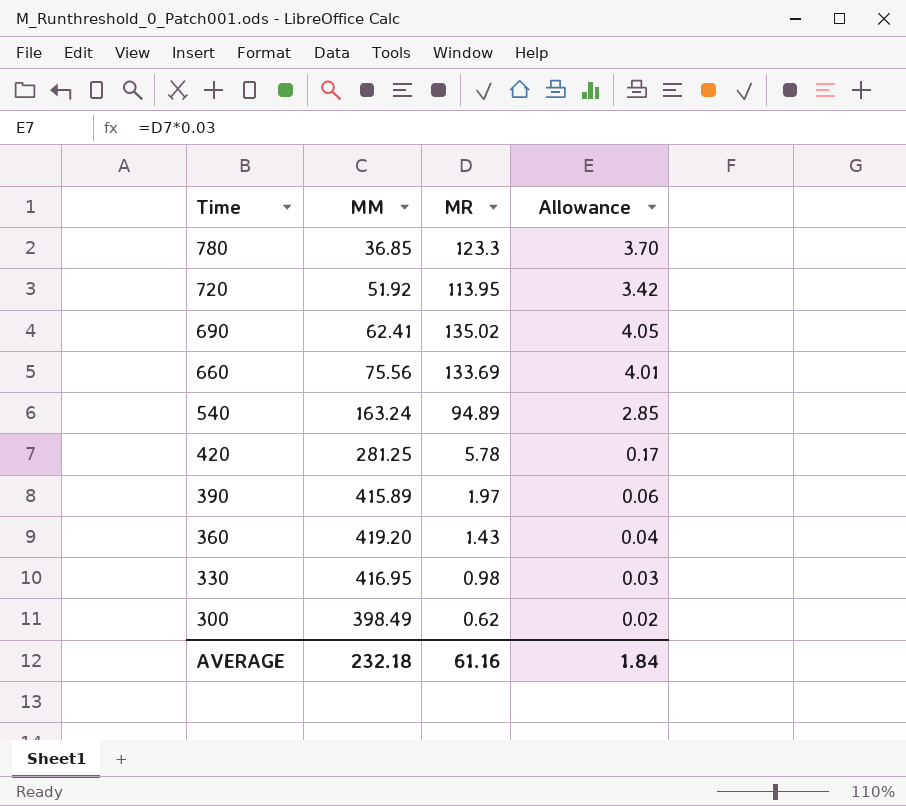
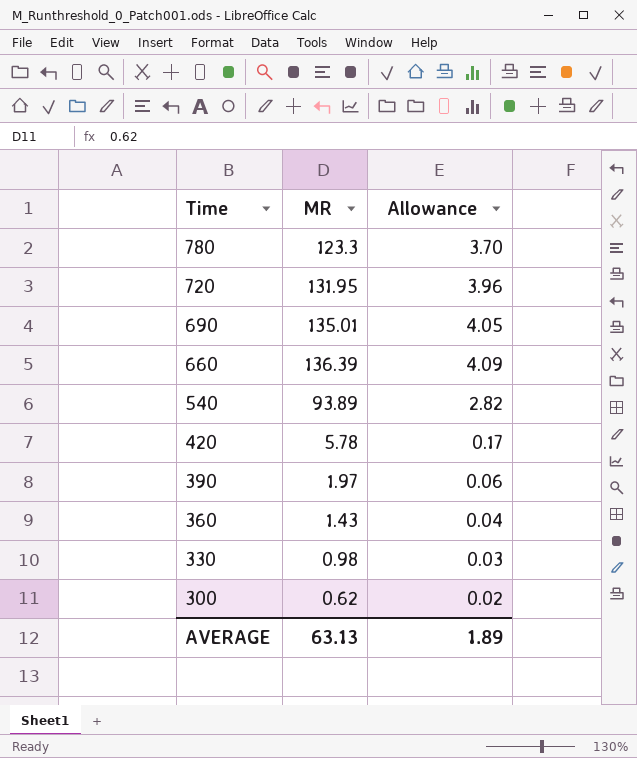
column MM | position: 2 -> none
720 | MR: 113.95 -> 131.95
720 | Allowance: 3.42 -> 3.96
690 | MR: 135.02 -> 135.01
660 | MR: 133.69 -> 136.39
660 | Allowance: 4.01 -> 4.09
540 | MR: 94.89 -> 93.89
540 | Allowance: 2.85 -> 2.82
AVERAGE | MR: 61.16 -> 63.13
AVERAGE | Allowance: 1.84 -> 1.89

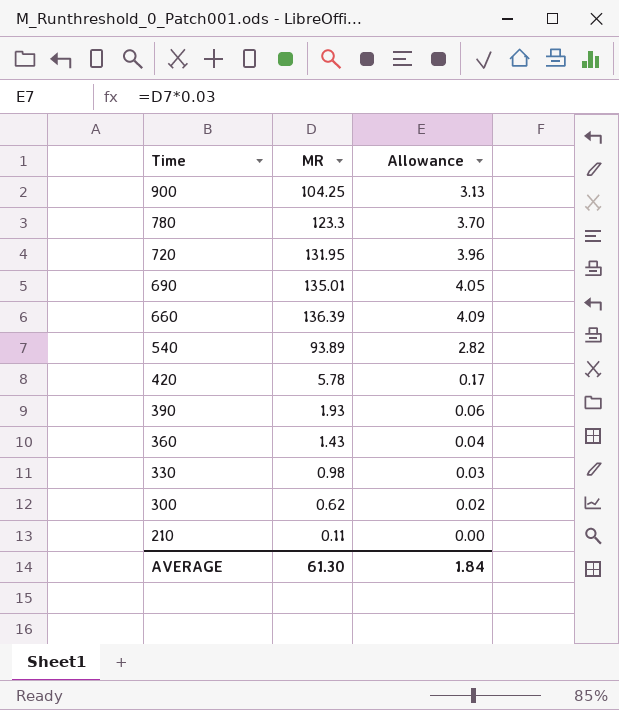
row 900: none -> 104.25 | 3.13
390 | MR: 1.97 -> 1.93
row 210: none -> 0.11 | 0.00
AVERAGE | MR: 63.13 -> 61.30
AVERAGE | Allowance: 1.89 -> 1.84

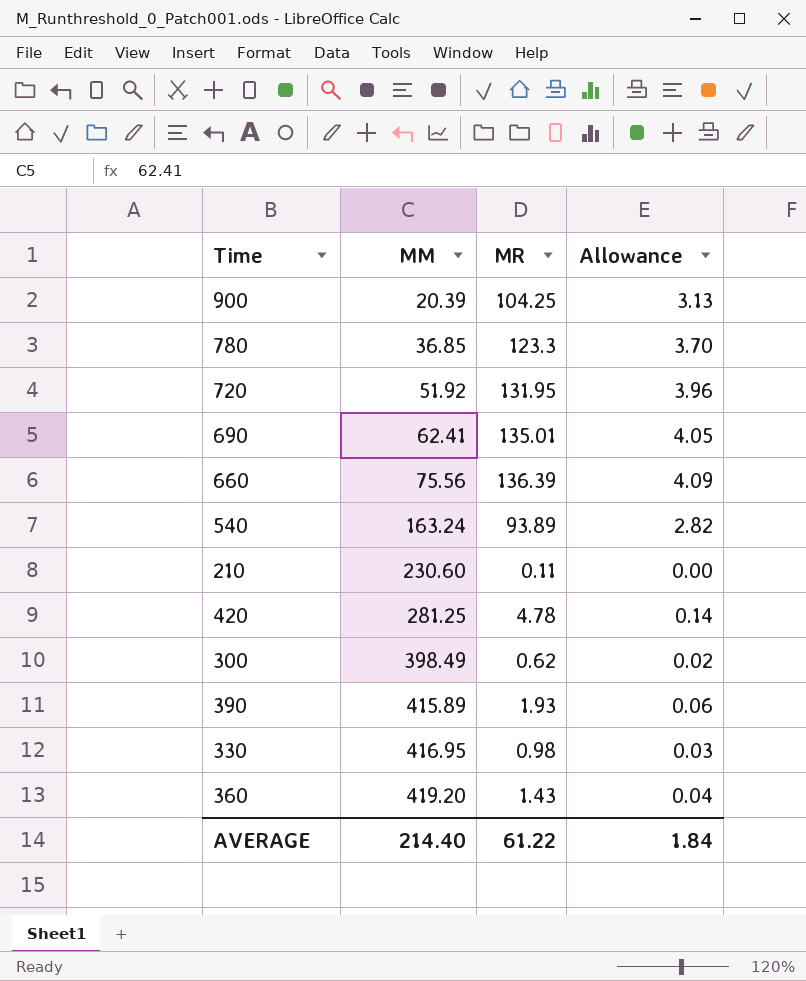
row order: Time descending -> MM ascending
column MM | position: none -> 2
420 | MR: 5.78 -> 4.78
420 | Allowance: 0.17 -> 0.14
AVERAGE | MR: 61.30 -> 61.22

